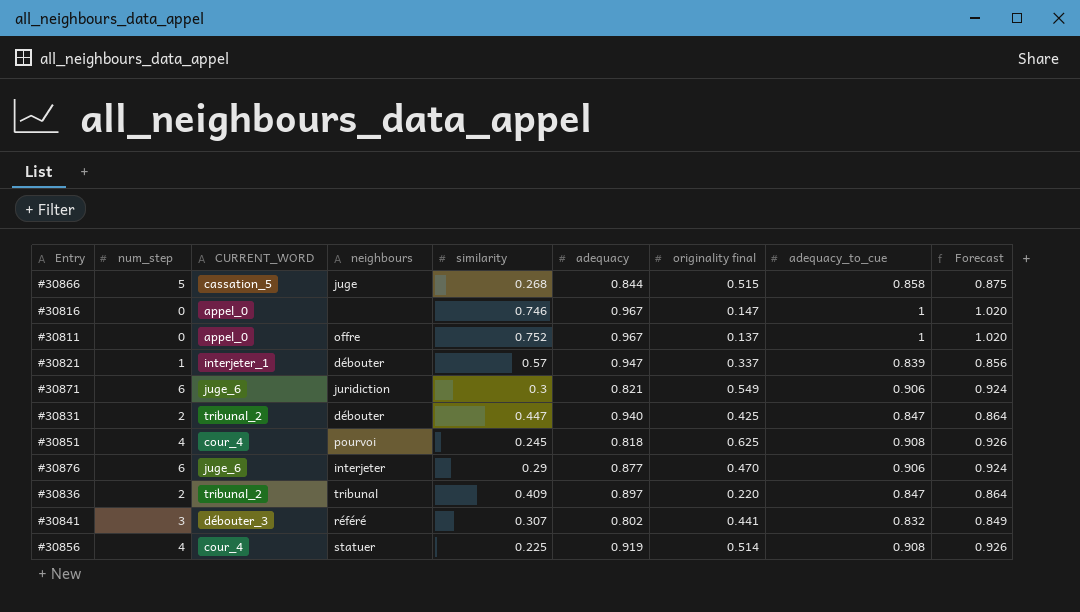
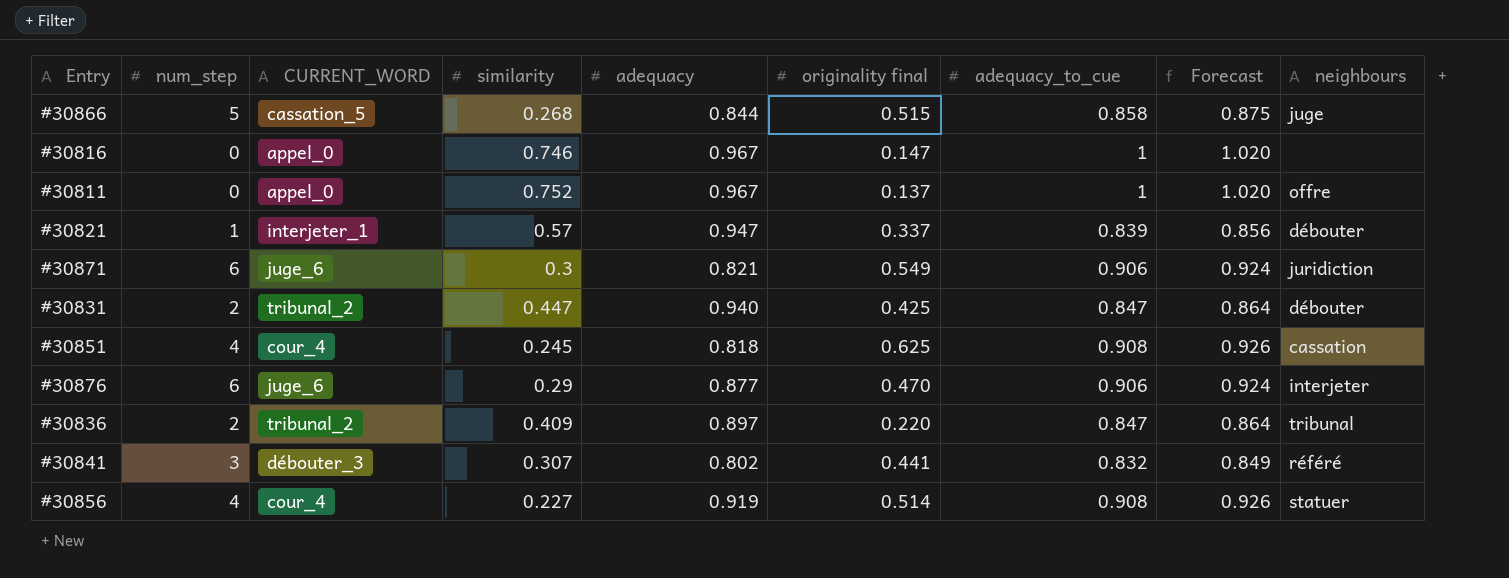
column neighbours | position: 4 -> 9
#30851 | neighbours: pourvoi -> cassation
#30856 | similarity: 0.225 -> 0.227

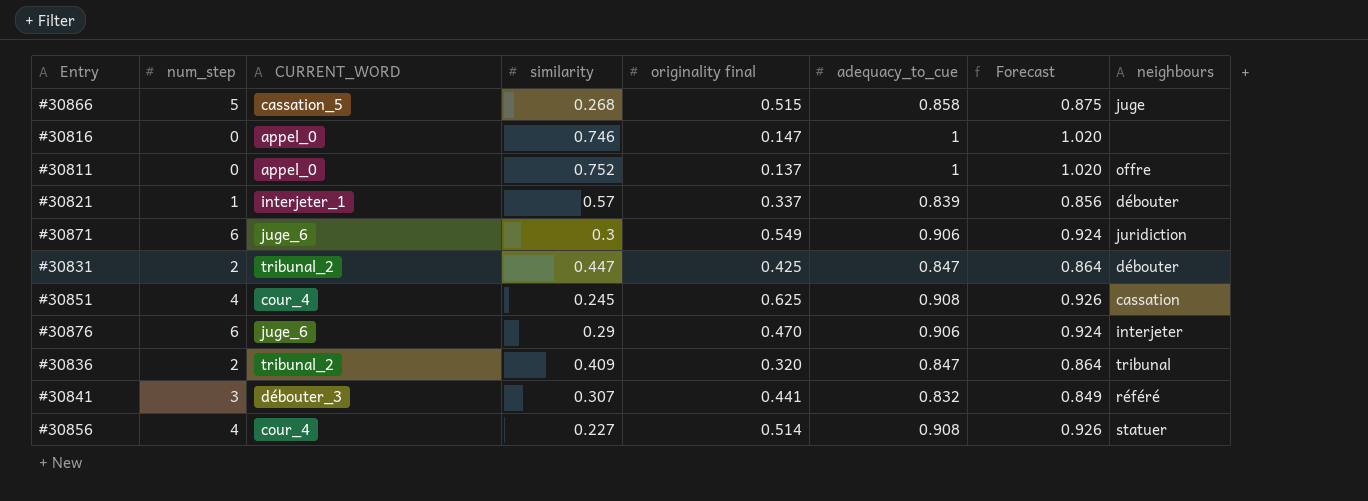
column adequacy | position: 5 -> none
#30836 | originality final: 0.220 -> 0.320

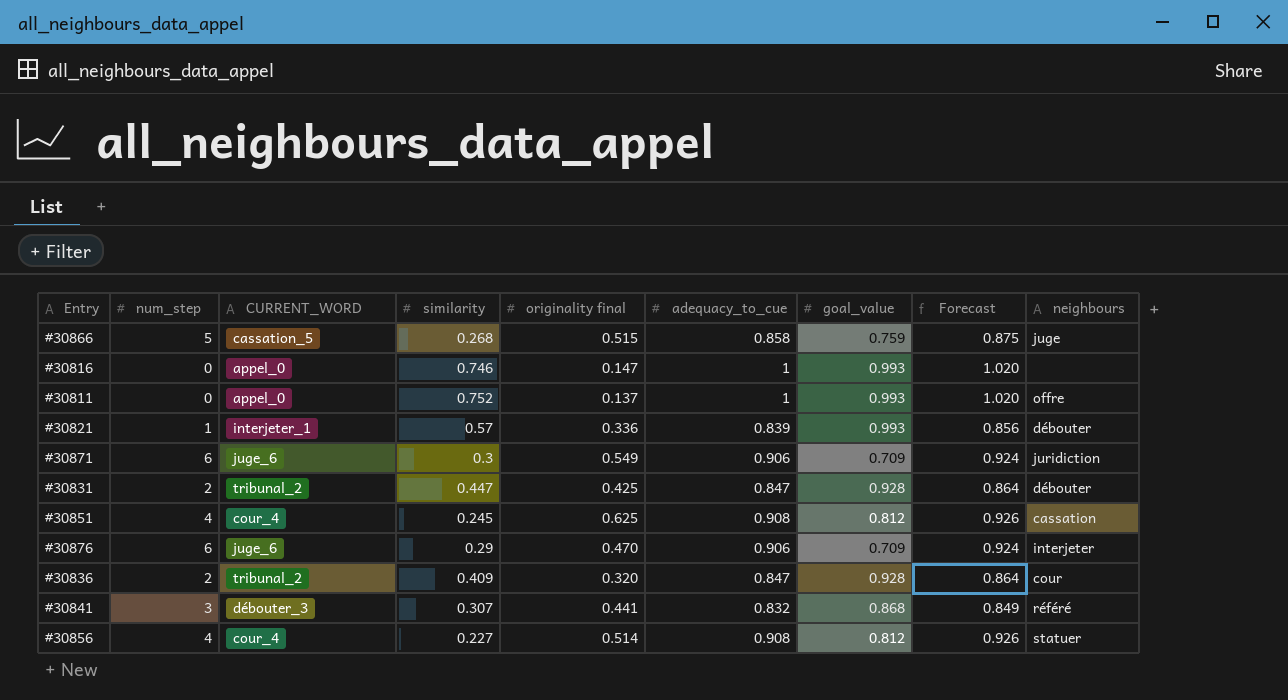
column goal_value | position: none -> 7
#30821 | originality final: 0.337 -> 0.336
#30836 | neighbours: tribunal -> cour

